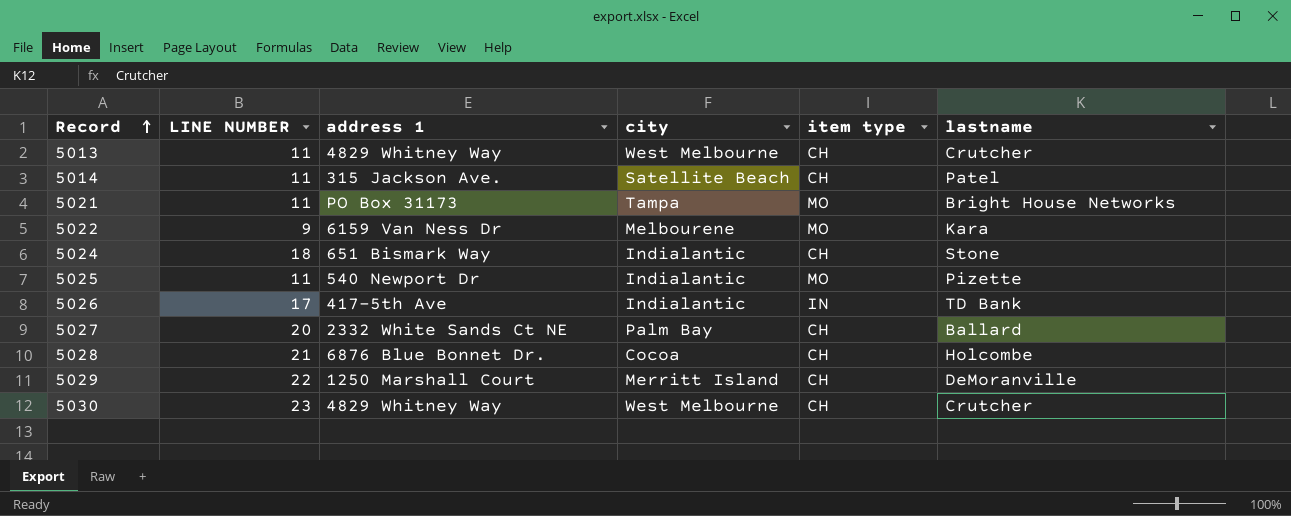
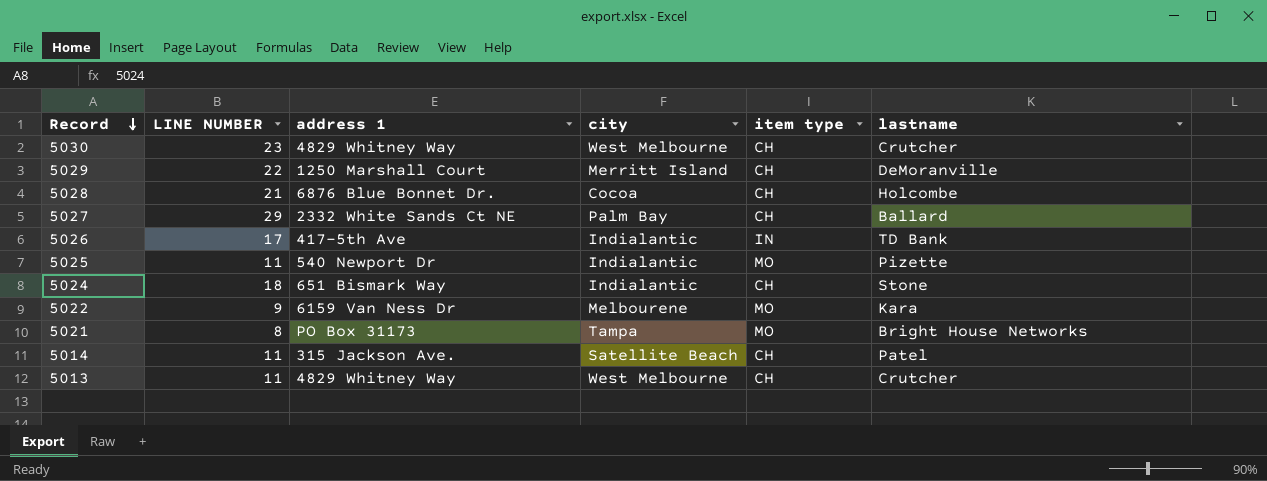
row order: Record ascending -> Record descending
5027 | LINE NUMBER: 20 -> 29
5021 | LINE NUMBER: 11 -> 8

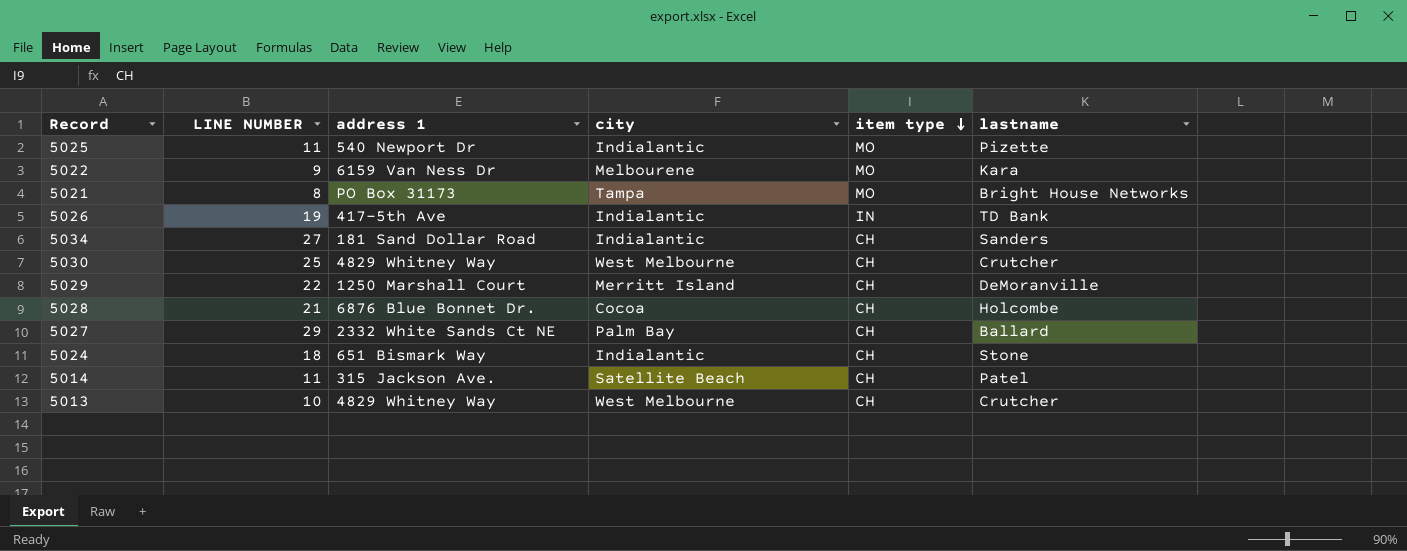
row order: Record descending -> item type descending
5026 | LINE NUMBER: 17 -> 19
row 5034: none -> 27 | 181 Sand Dollar Road | Indialantic | CH | Sanders
5030 | LINE NUMBER: 23 -> 25
5013 | LINE NUMBER: 11 -> 10

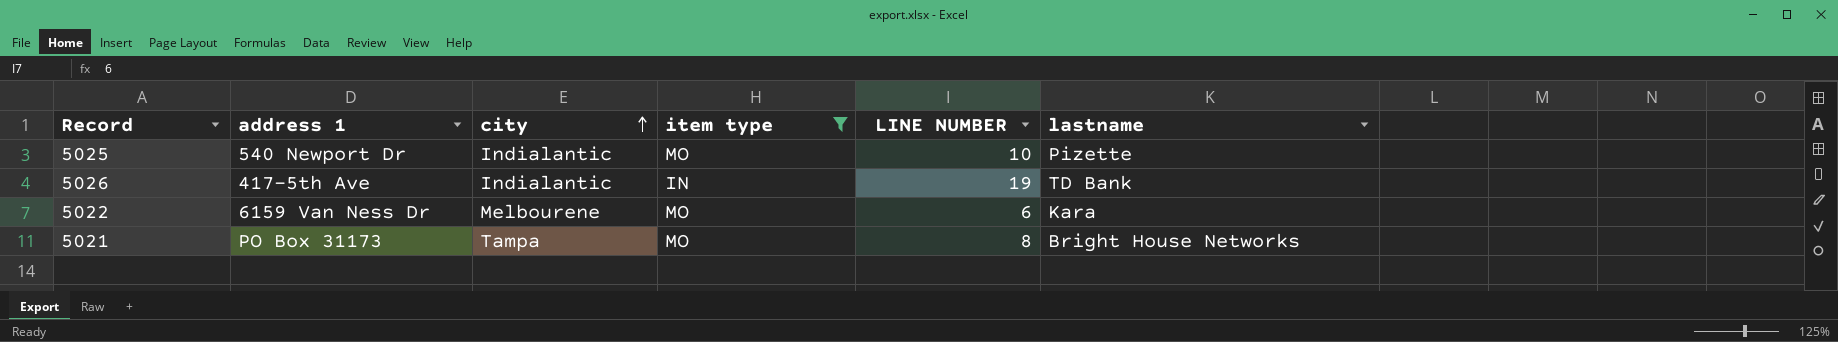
filter: none -> item type != CH
row order: item type descending -> city ascending
column LINE NUMBER | position: 2 -> 5
5025 | LINE NUMBER: 11 -> 10
5022 | LINE NUMBER: 9 -> 6

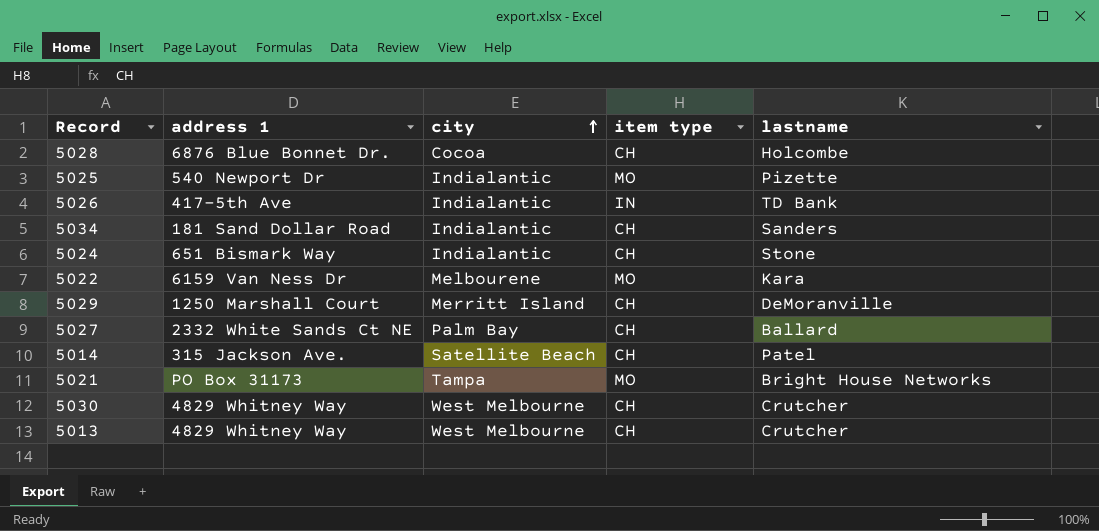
filter: item type != CH -> none
column LINE NUMBER | position: 5 -> none

